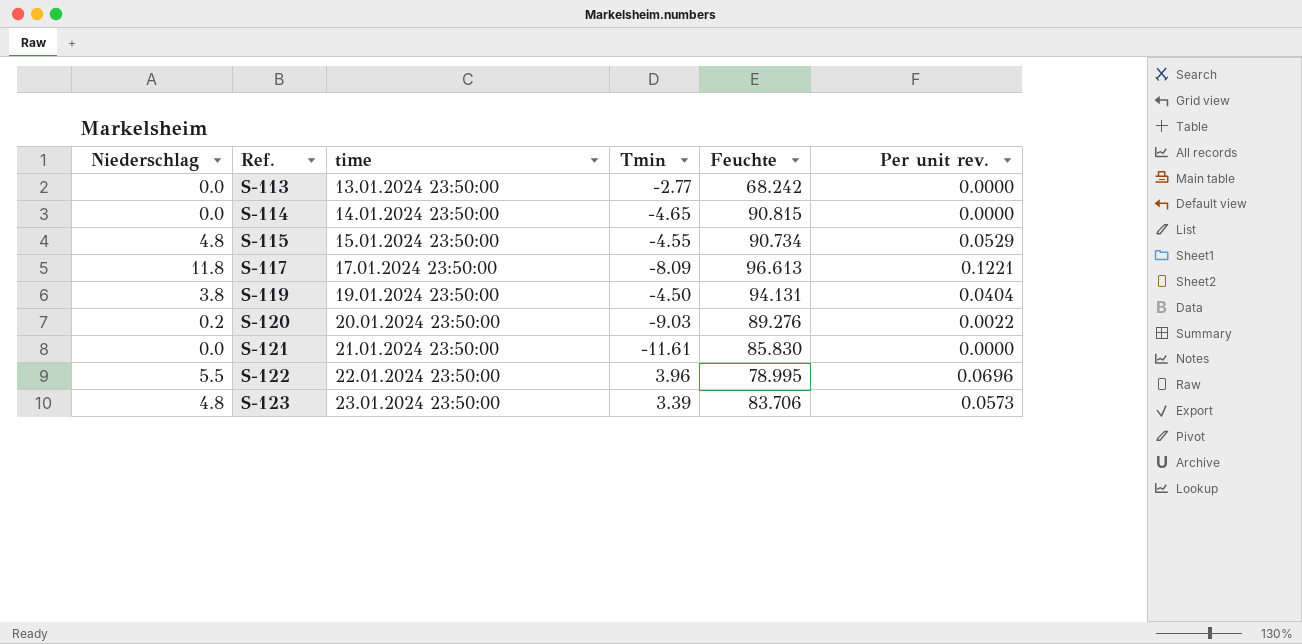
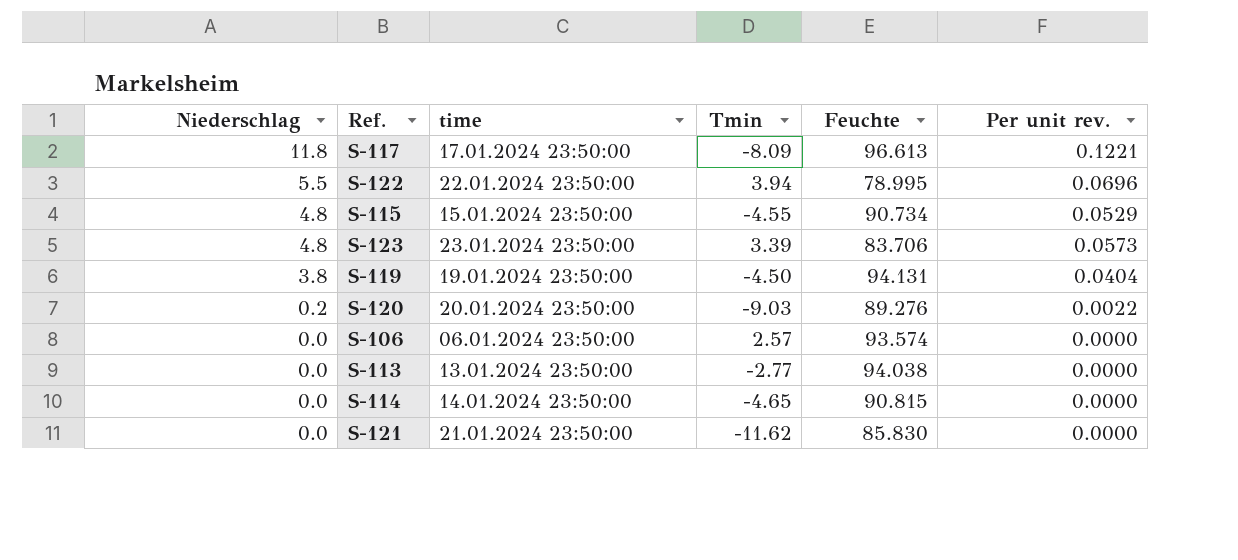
row order: Ref. ascending -> Niederschlag descending
S-122 | Tmin: 3.96 -> 3.94
row S-106: none -> 0.0 | 06.01.2024 23:50:00 | 2.57 | 93.574 | 0.0000
S-113 | Feuchte: 68.242 -> 94.038
S-121 | Tmin: -11.61 -> -11.62

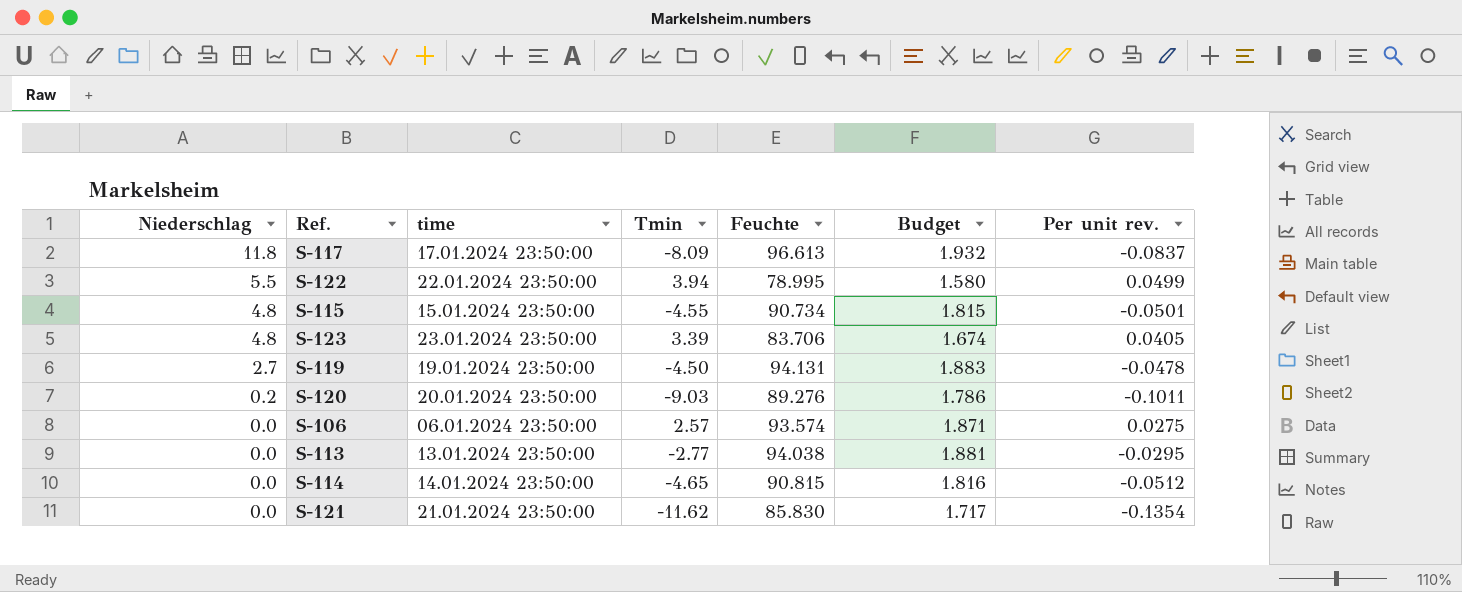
column Budget | formula: none -> [Feuchte] * 0.02
column Per unit rev. | formula: [Niederschlag] / [Feuchte] -> [Tmin] / [Feuchte]
S-119 | Niederschlag: 3.8 -> 2.7

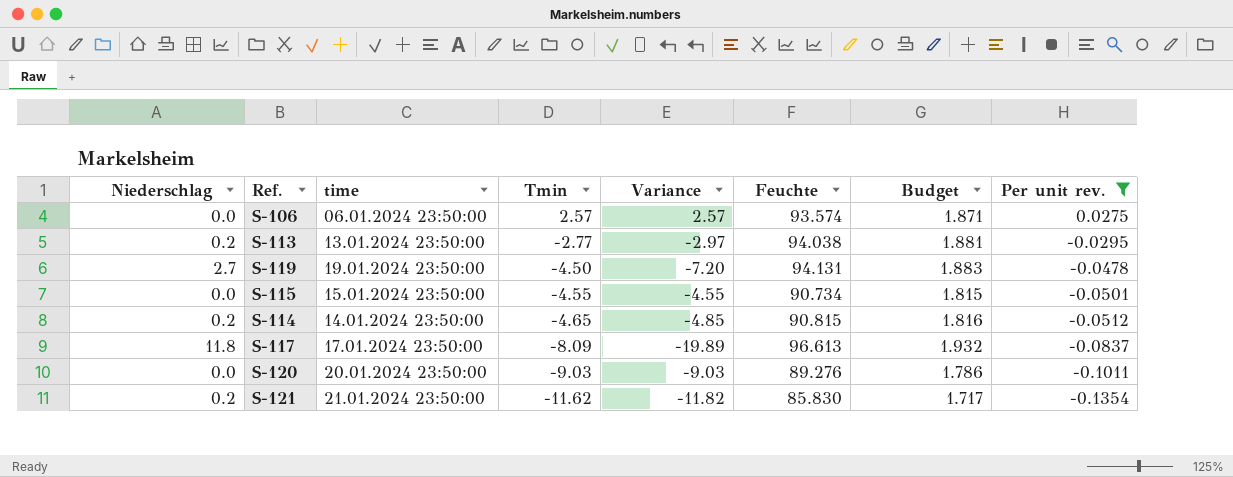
filter: none -> Per unit rev. <= 0.0275
row order: Niederschlag descending -> Tmin descending
column Variance | formula: none -> [Tmin] - [Niederschlag]
S-113 | Niederschlag: 0.0 -> 0.2
S-115 | Niederschlag: 4.8 -> 0.0
S-114 | Niederschlag: 0.0 -> 0.2
S-120 | Niederschlag: 0.2 -> 0.0
S-121 | Niederschlag: 0.0 -> 0.2

